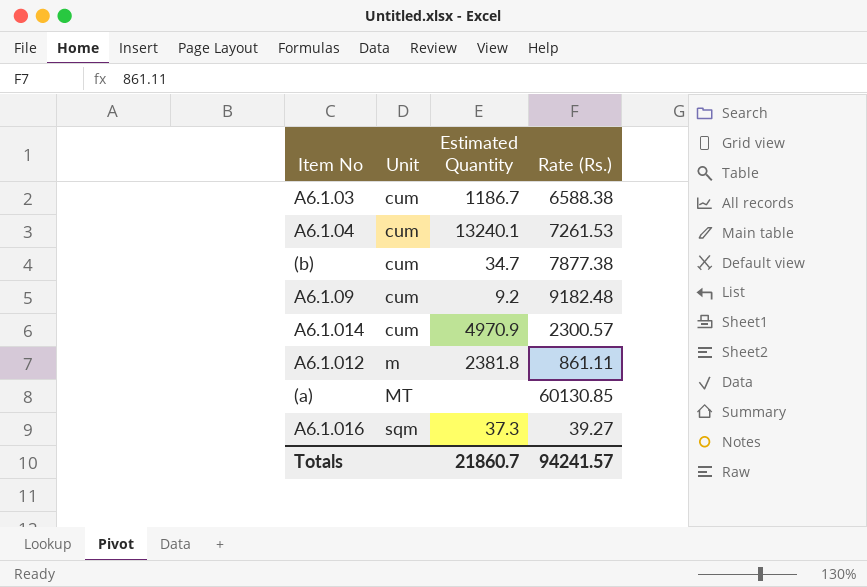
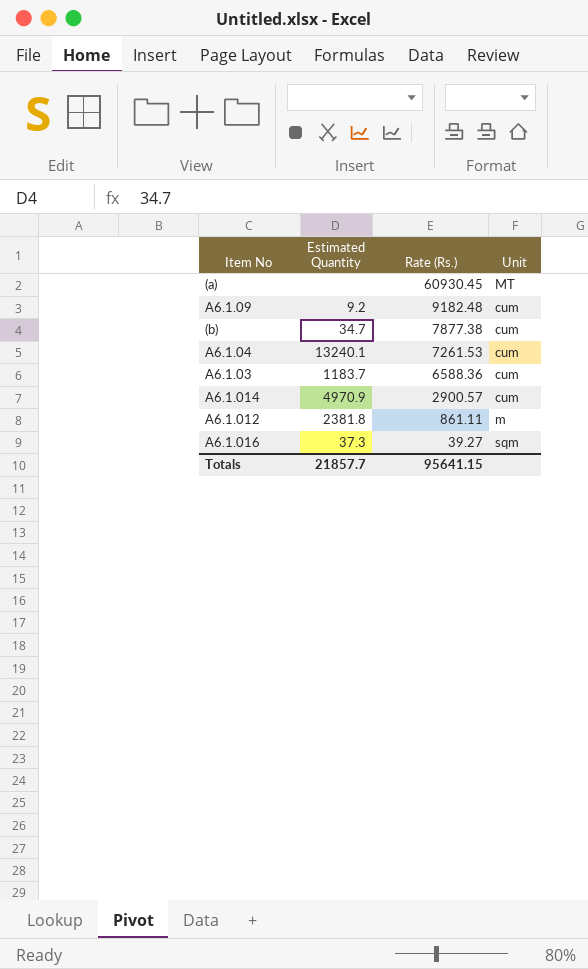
row order: Unit ascending -> Rate (Rs.) descending
column Unit | position: 2 -> 4
(a) | Rate (Rs.): 60130.85 -> 60930.45
A6.1.03 | Estimated Quantity: 1186.7 -> 1183.7
A6.1.03 | Rate (Rs.): 6588.38 -> 6588.36
A6.1.014 | Rate (Rs.): 2300.57 -> 2900.57
Totals | Estimated Quantity: 21860.7 -> 21857.7
Totals | Rate (Rs.): 94241.57 -> 95641.15

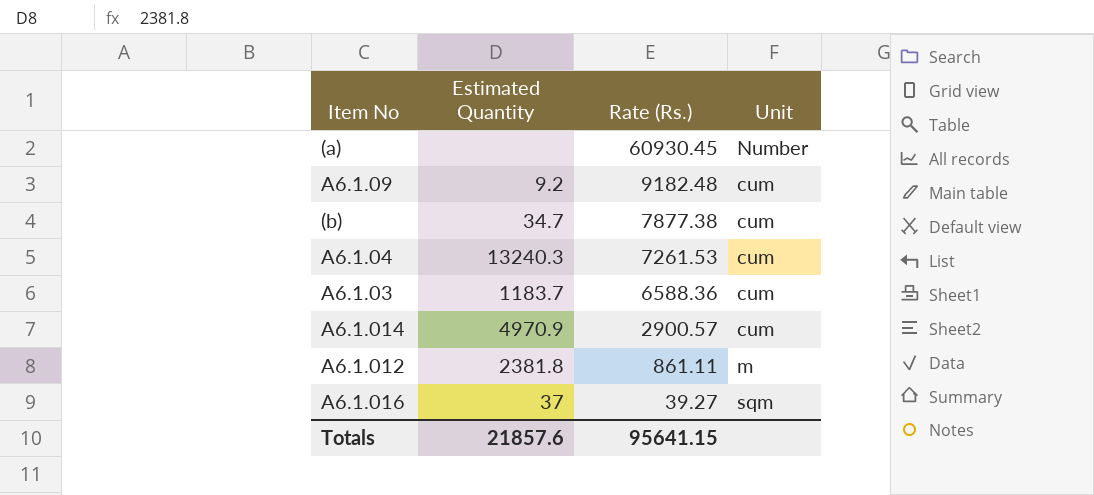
(a) | Unit: MT -> Number
A6.1.04 | Estimated Quantity: 13240.1 -> 13240.3
A6.1.016 | Estimated Quantity: 37.3 -> 37
Totals | Estimated Quantity: 21857.7 -> 21857.6

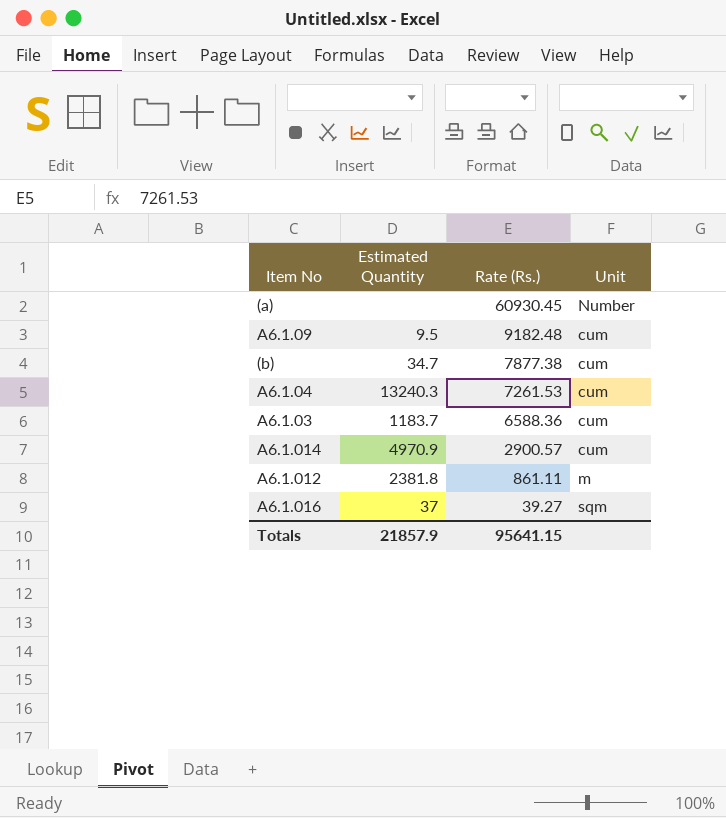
A6.1.09 | Estimated Quantity: 9.2 -> 9.5
Totals | Estimated Quantity: 21857.6 -> 21857.9

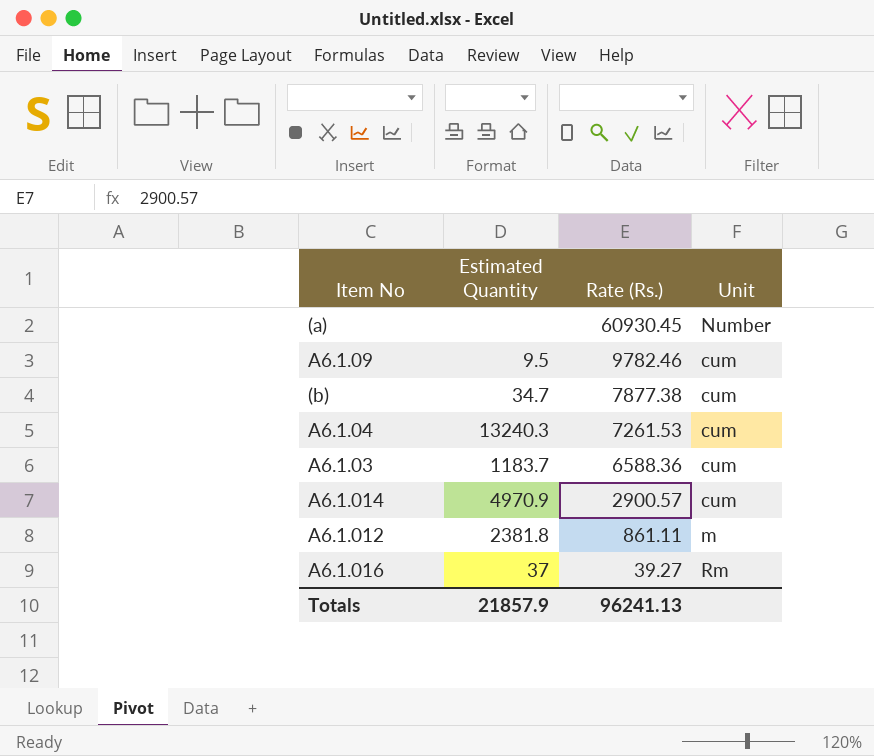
A6.1.09 | Rate (Rs.): 9182.48 -> 9782.46
A6.1.016 | Unit: sqm -> Rm
Totals | Rate (Rs.): 95641.15 -> 96241.13

